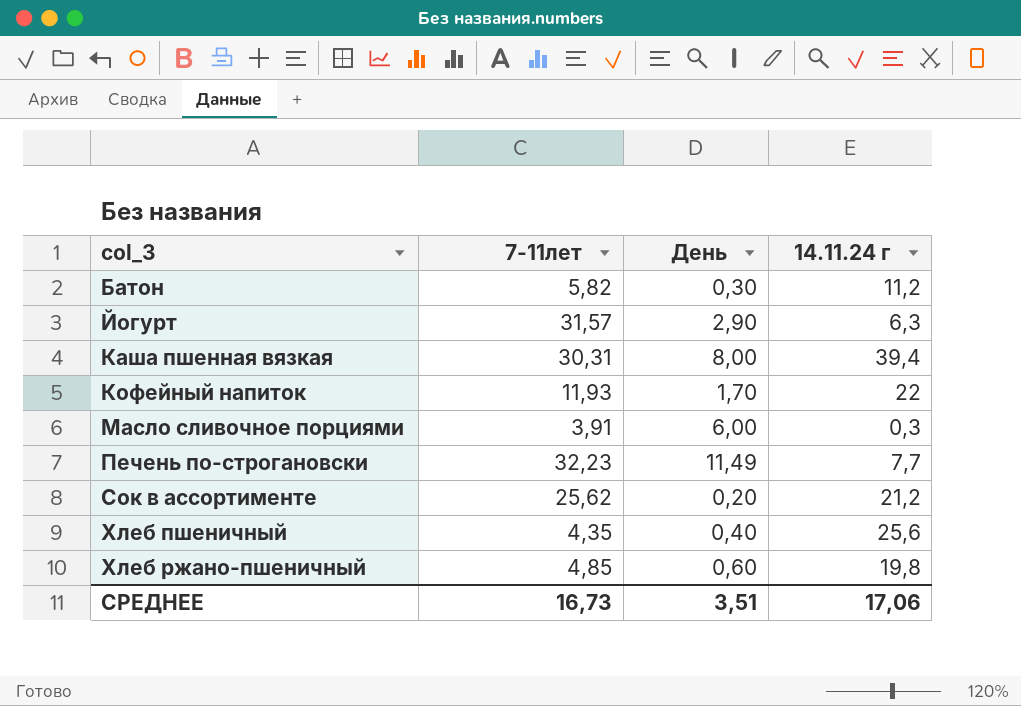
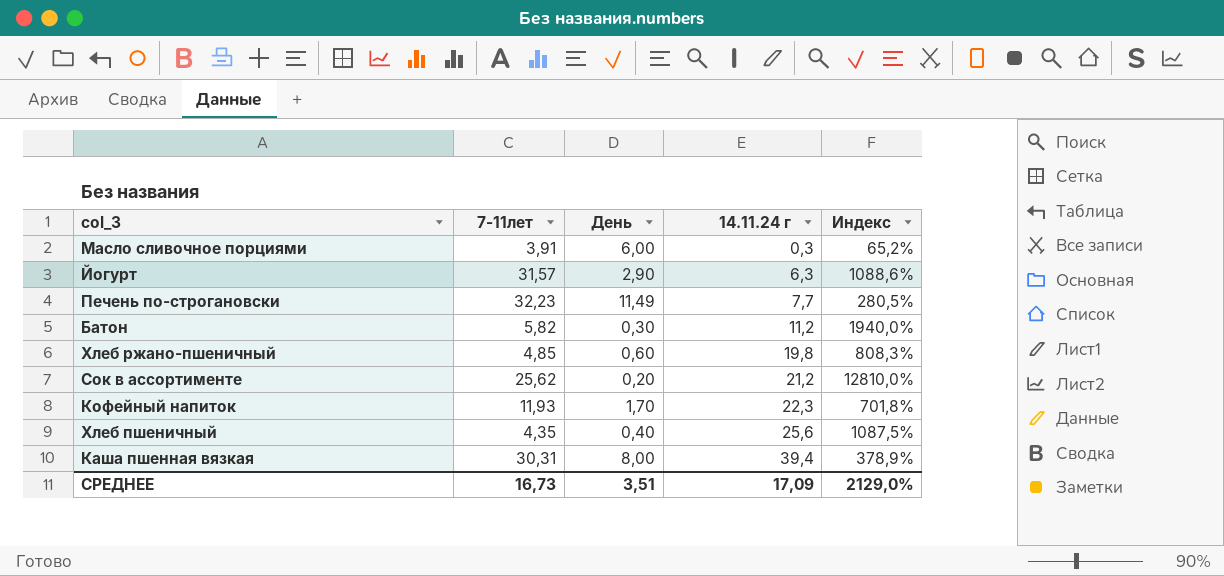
row order: col_3 ascending -> 14.11.24 г ascending
column Индекс | formula: none -> [7-11лет] / [День]
Кофейный напиток | 14.11.24 г: 22 -> 22,3
СРЕДНЕЕ | 14.11.24 г: 17,06 -> 17,09

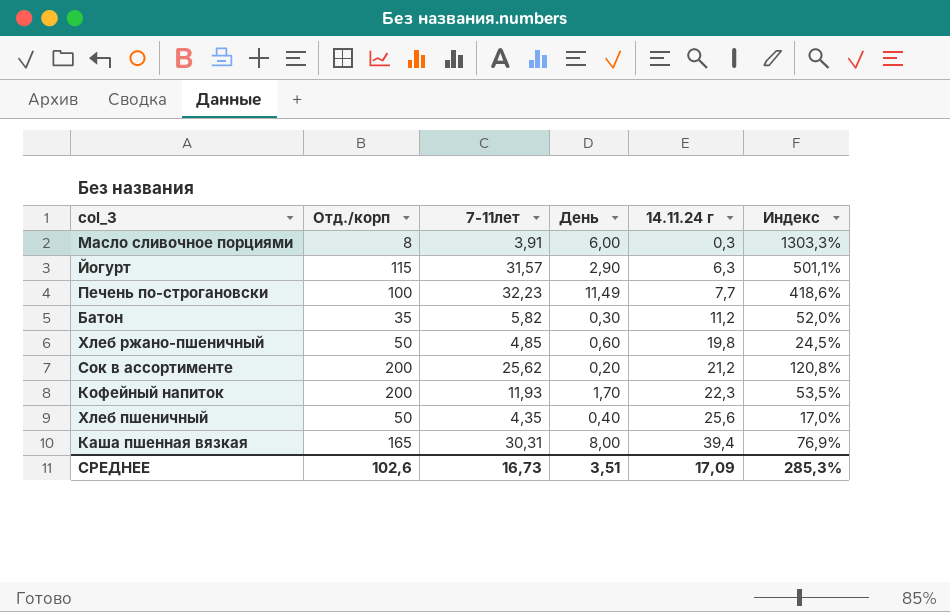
column Отд./корп | position: none -> 2
column Индекс | formula: [7-11лет] / [День] -> [7-11лет] / [14.11.24 г]
СРЕДНЕЕ | Индекс: 2129,0% -> 285,3%

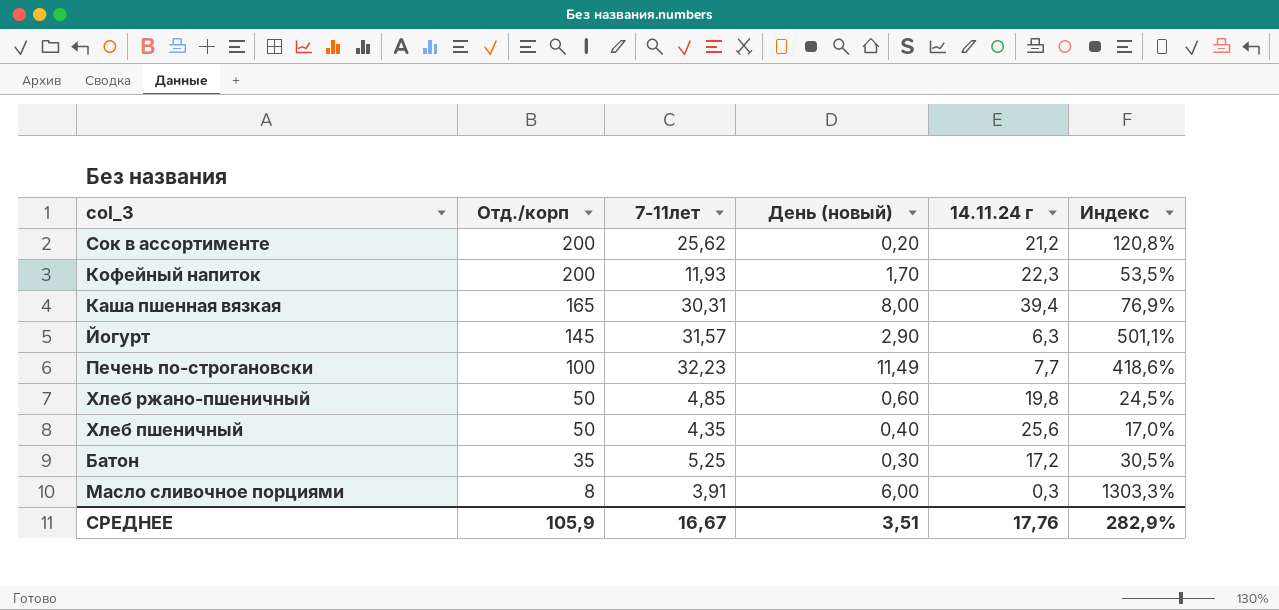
row order: 14.11.24 г ascending -> Отд./корп descending
column name: День -> День (новый)
Йогурт | Отд./корп: 115 -> 145
Батон | 7-11лет: 5,82 -> 5,25
Батон | 14.11.24 г: 11,2 -> 17,2
Батон | Индекс: 52,0% -> 30,5%
СРЕДНЕЕ | Отд./корп: 102,6 -> 105,9
СРЕДНЕЕ | 7-11лет: 16,73 -> 16,67
СРЕДНЕЕ | 14.11.24 г: 17,09 -> 17,76
СРЕДНЕЕ | Индекс: 285,3% -> 282,9%

